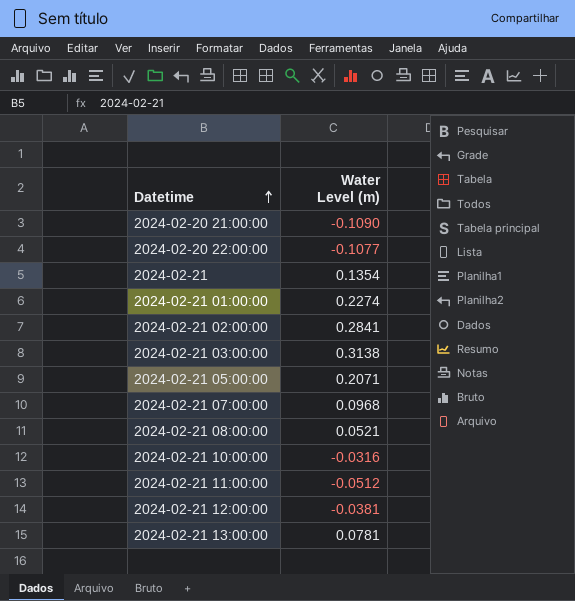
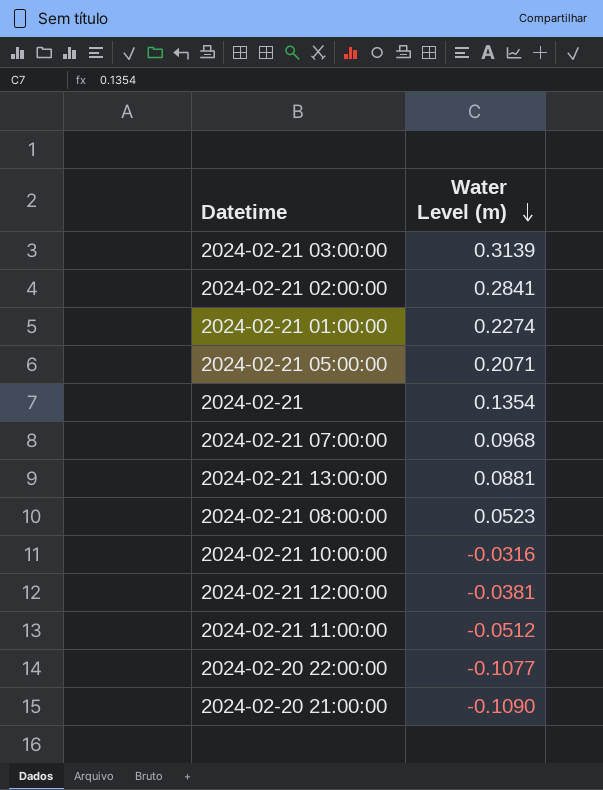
row order: Datetime ascending -> Water Level (m) descending
2024-02-21 03:00:00 | Water Level (m): 0.3138 -> 0.3139
2024-02-21 13:00:00 | Water Level (m): 0.0781 -> 0.0881
2024-02-21 08:00:00 | Water Level (m): 0.0521 -> 0.0523

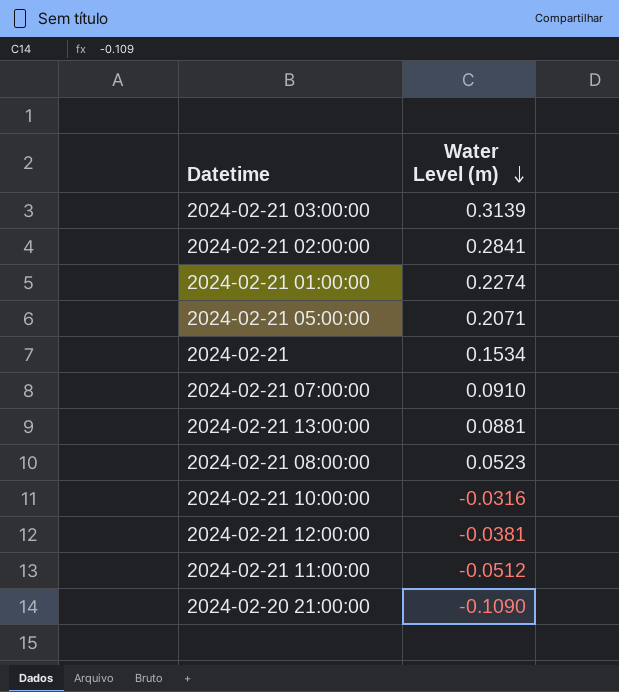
row 2024-02-20 22:00:00: -0.1077 -> none
2024-02-21 | Water Level (m): 0.1354 -> 0.1534
2024-02-21 07:00:00 | Water Level (m): 0.0968 -> 0.0910

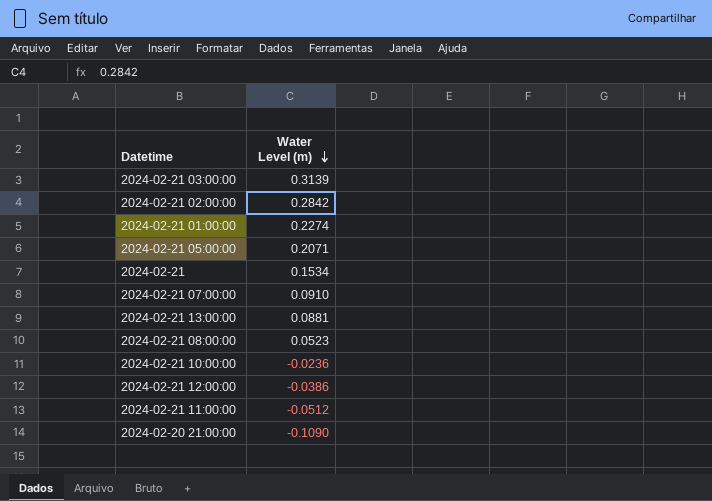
2024-02-21 02:00:00 | Water Level (m): 0.2841 -> 0.2842
2024-02-21 10:00:00 | Water Level (m): -0.0316 -> -0.0236
2024-02-21 12:00:00 | Water Level (m): -0.0381 -> -0.0386

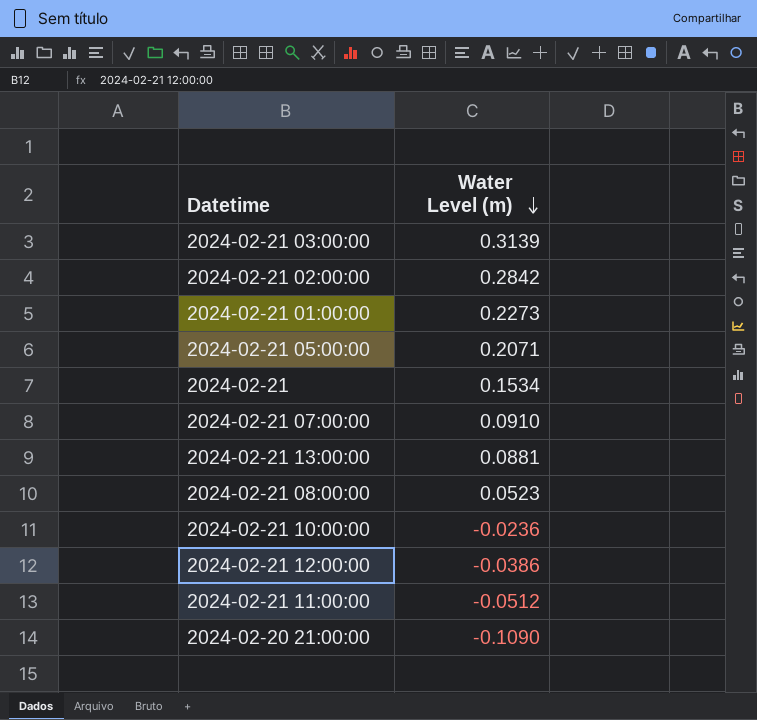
2024-02-21 01:00:00 | Water Level (m): 0.2274 -> 0.2273

